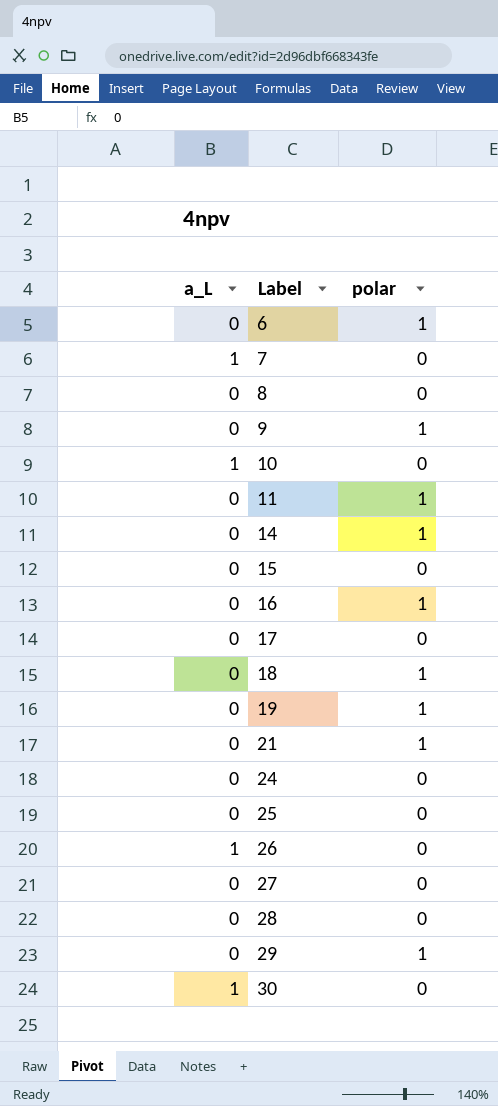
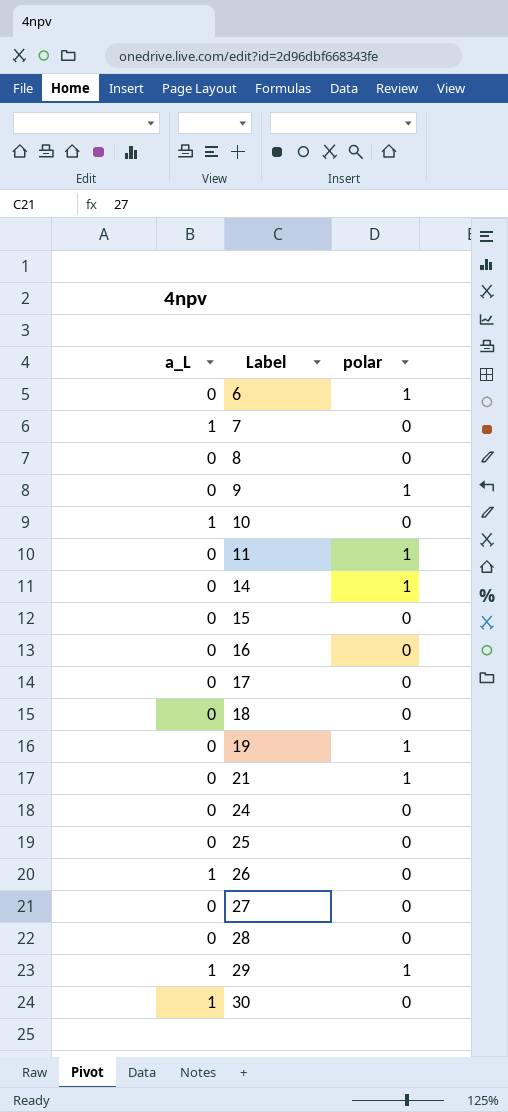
16 | polar: 1 -> 0
18 | polar: 1 -> 0
29 | a_L: 0 -> 1

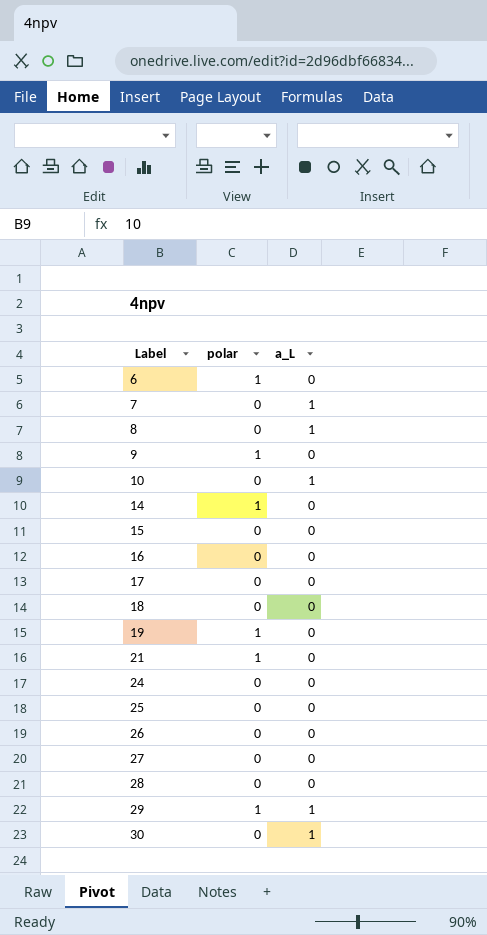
column a_L | position: 1 -> 3
row 11: 0 | 1 -> none
8 | a_L: 0 -> 1
26 | a_L: 1 -> 0

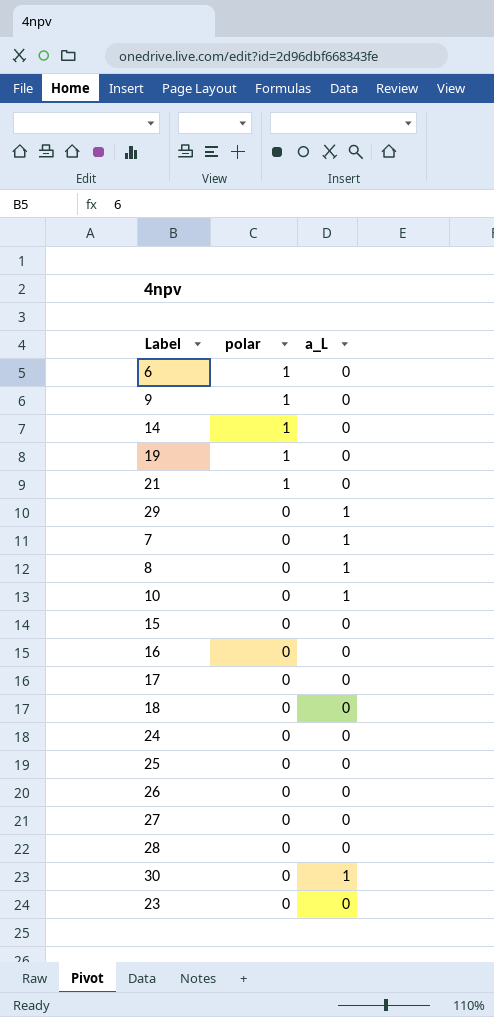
row order: Label ascending -> polar descending
29 | polar: 1 -> 0
row 23: none -> 0 | 0

